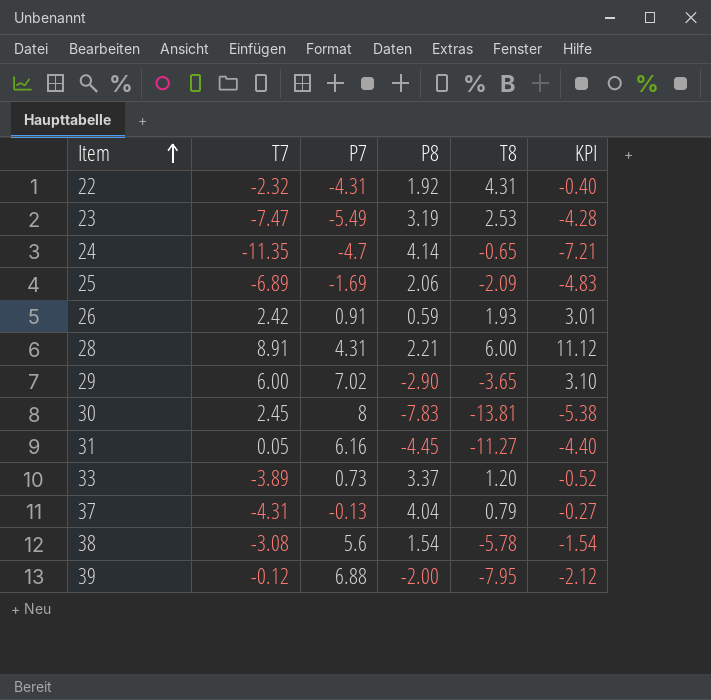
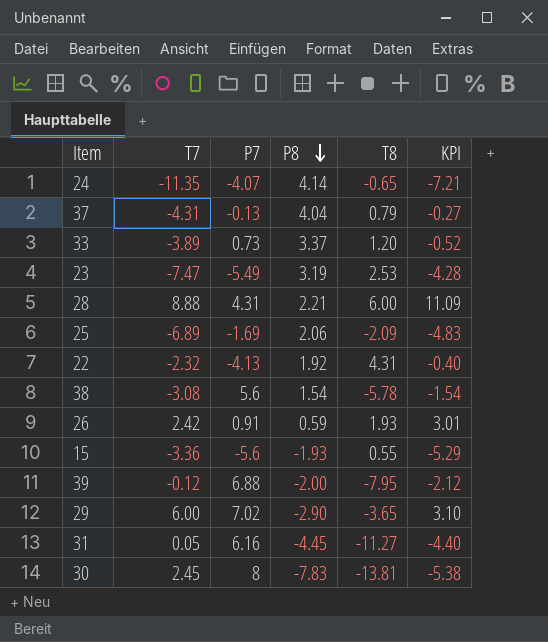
row order: Item ascending -> P8 descending
24 | P7: -4.7 -> -4.07
28 | T7: 8.91 -> 8.88
28 | KPI: 11.12 -> 11.09
22 | P7: -4.31 -> -4.13
row 15: none -> -3.36 | -5.6 | -1.93 | 0.55 | -5.29

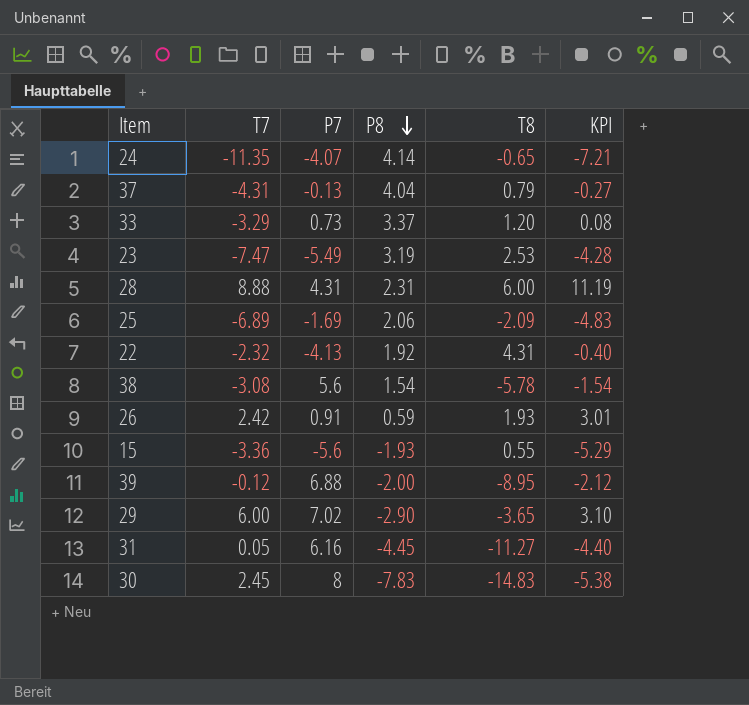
33 | T7: -3.89 -> -3.29
33 | KPI: -0.52 -> 0.08
28 | P8: 2.21 -> 2.31
28 | KPI: 11.09 -> 11.19
39 | T8: -7.95 -> -8.95
30 | T8: -13.81 -> -14.83

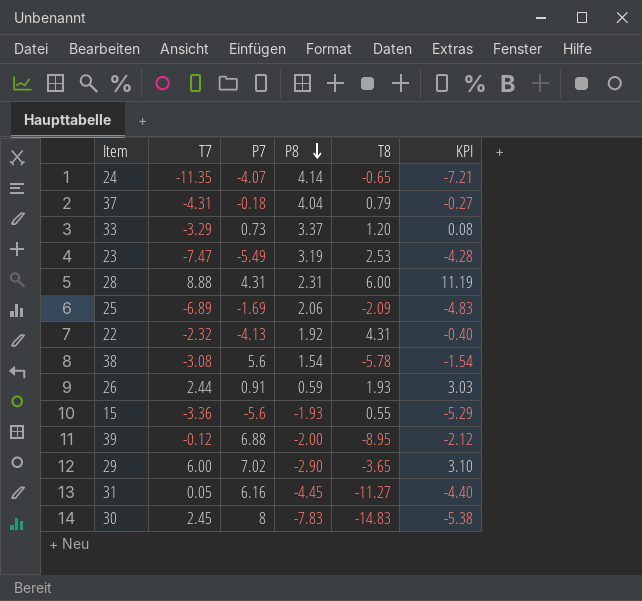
37 | P7: -0.13 -> -0.18
26 | T7: 2.42 -> 2.44
26 | KPI: 3.01 -> 3.03

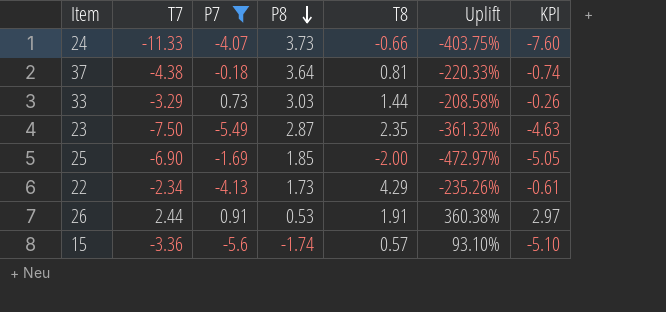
filter: none -> P7 <= 0.91
column Uplift | formula: none -> ([T7] - [P8]) / [P8]
24 | T7: -11.35 -> -11.33
24 | P8: 4.14 -> 3.73
24 | T8: -0.65 -> -0.66
24 | KPI: -7.21 -> -7.60
37 | T7: -4.31 -> -4.38
37 | P8: 4.04 -> 3.64
37 | T8: 0.79 -> 0.81
37 | KPI: -0.27 -> -0.74
33 | P8: 3.37 -> 3.03
33 | T8: 1.20 -> 1.44
33 | KPI: 0.08 -> -0.26
23 | T7: -7.47 -> -7.50
23 | P8: 3.19 -> 2.87
23 | T8: 2.53 -> 2.35
23 | KPI: -4.28 -> -4.63
25 | T7: -6.89 -> -6.90
25 | P8: 2.06 -> 1.85
25 | T8: -2.09 -> -2.00
25 | KPI: -4.83 -> -5.05
22 | T7: -2.32 -> -2.34
22 | P8: 1.92 -> 1.73
22 | T8: 4.31 -> 4.29
22 | KPI: -0.40 -> -0.61
26 | P8: 0.59 -> 0.53
26 | T8: 1.93 -> 1.91
26 | KPI: 3.03 -> 2.97
15 | P8: -1.93 -> -1.74
15 | T8: 0.55 -> 0.57
15 | KPI: -5.29 -> -5.10

